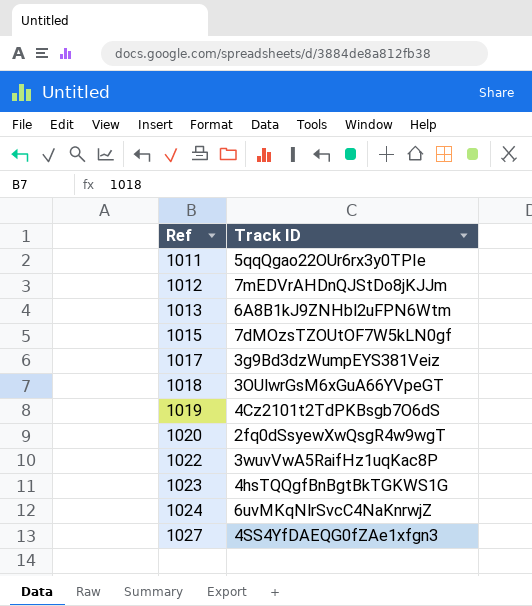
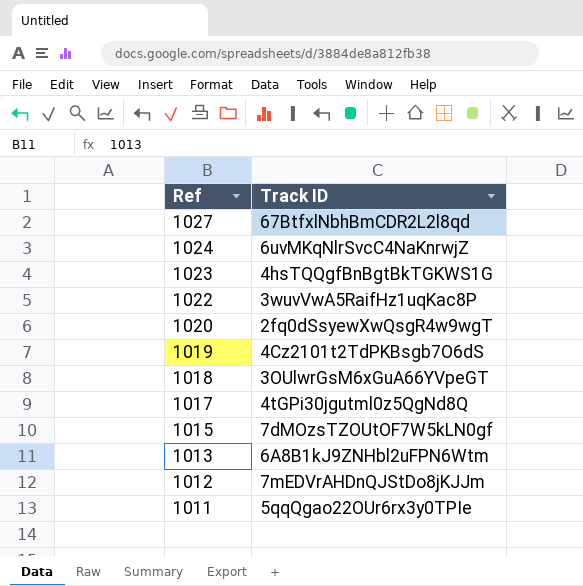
row order: Ref ascending -> Ref descending
1027 | Track ID: 4SS4YfDAEQG0fZAe1xfgn3 -> 67BtfxlNbhBmCDR2L2l8qd
1017 | Track ID: 3g9Bd3dzWumpEYS381Veiz -> 4tGPi30jgutml0z5QgNd8Q

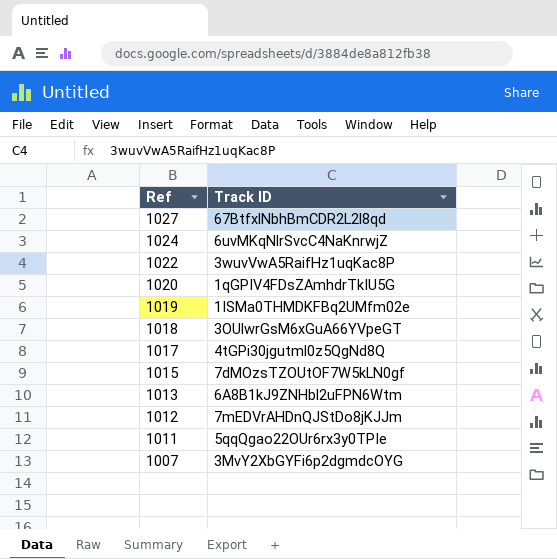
row 1023: 4hsTQQgfBnBgtBkTGKWS1G -> none
1020 | Track ID: 2fq0dSsyewXwQsgR4w9wgT -> 1qGPIV4FDsZAmhdrTkIU5G
1019 | Track ID: 4Cz2101t2TdPKBsgb7O6dS -> 1ISMa0THMDKFBq2UMfm02e
row 1007: none -> 3MvY2XbGYFi6p2dgmdcOYG

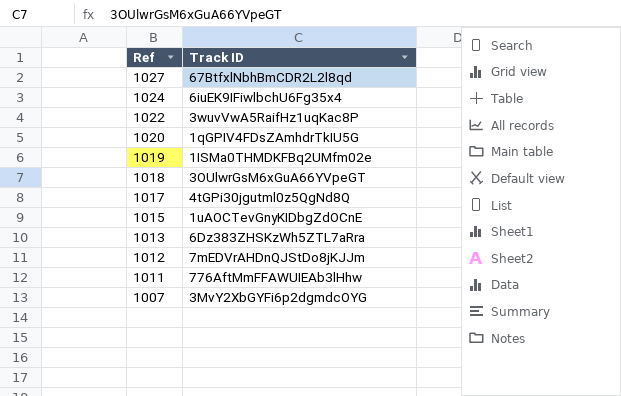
1024 | Track ID: 6uvMKqNlrSvcC4NaKnrwjZ -> 6iuEK9IFiwlbchU6Fg35x4
1015 | Track ID: 7dMOzsTZOUtOF7W5kLN0gf -> 1uAOCTevGnyKIDbgZdOCnE
1013 | Track ID: 6A8B1kJ9ZNHbl2uFPN6Wtm -> 6Dz383ZHSKzWh5ZTL7aRra
1011 | Track ID: 5qqQgao22OUr6rx3y0TPIe -> 776AftMmFFAWUIEAb3lHhw

